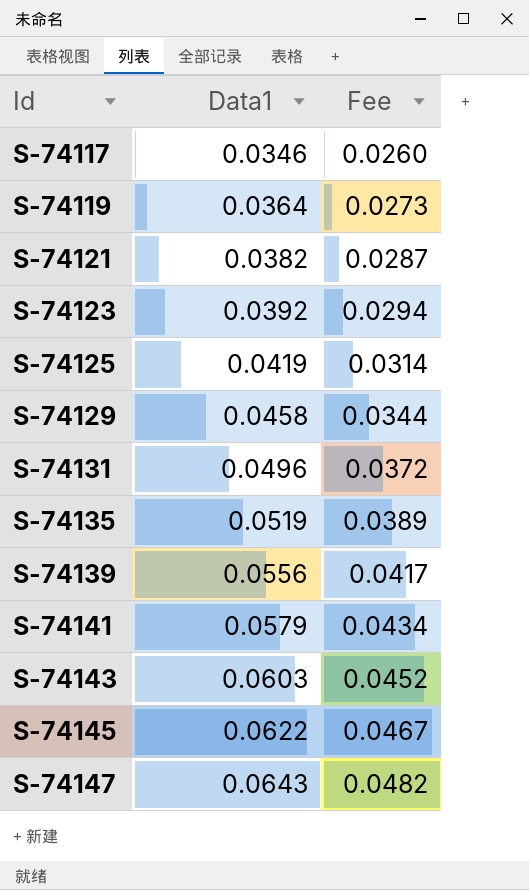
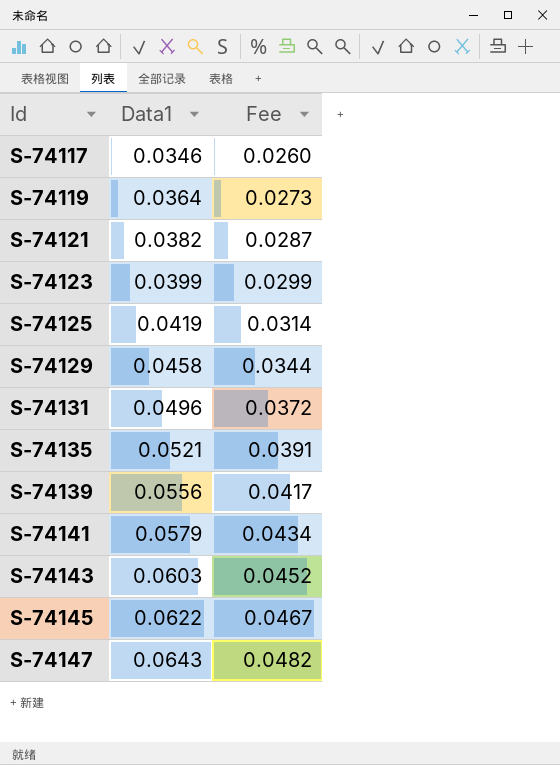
S-74123 | Data1: 0.0392 -> 0.0399
S-74123 | Fee: 0.0294 -> 0.0299
S-74135 | Data1: 0.0519 -> 0.0521
S-74135 | Fee: 0.0389 -> 0.0391

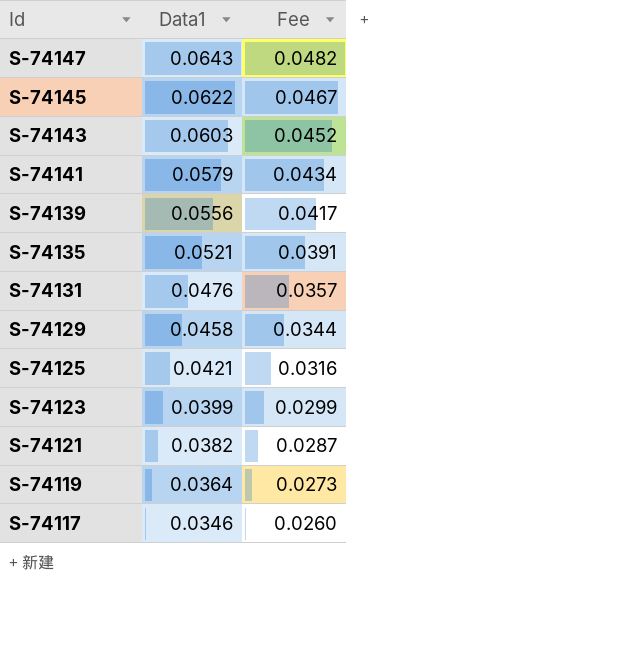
row order: Id ascending -> Id descending
S-74131 | Data1: 0.0496 -> 0.0476
S-74131 | Fee: 0.0372 -> 0.0357
S-74125 | Data1: 0.0419 -> 0.0421
S-74125 | Fee: 0.0314 -> 0.0316

